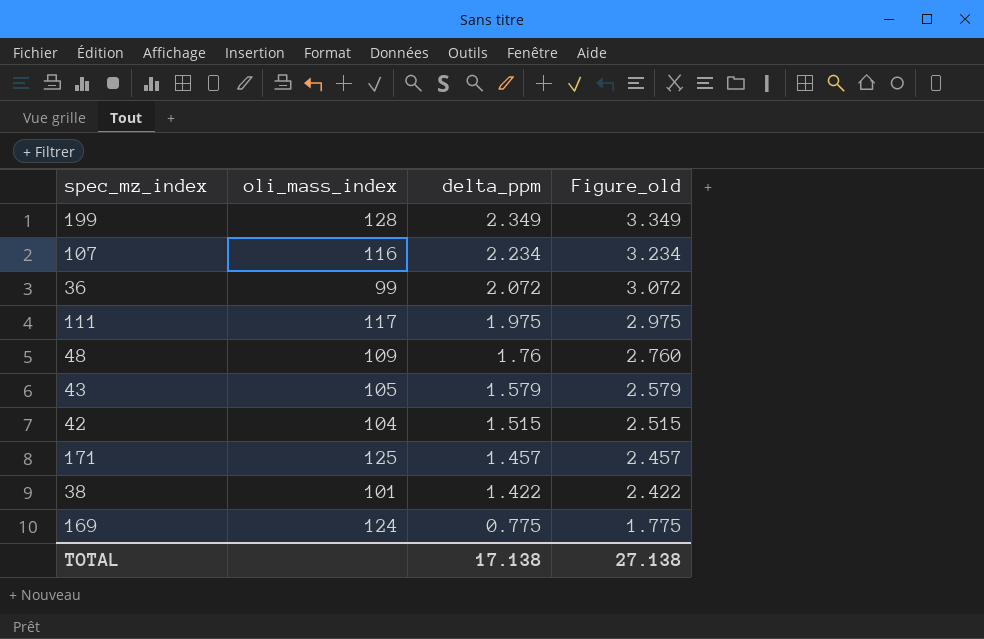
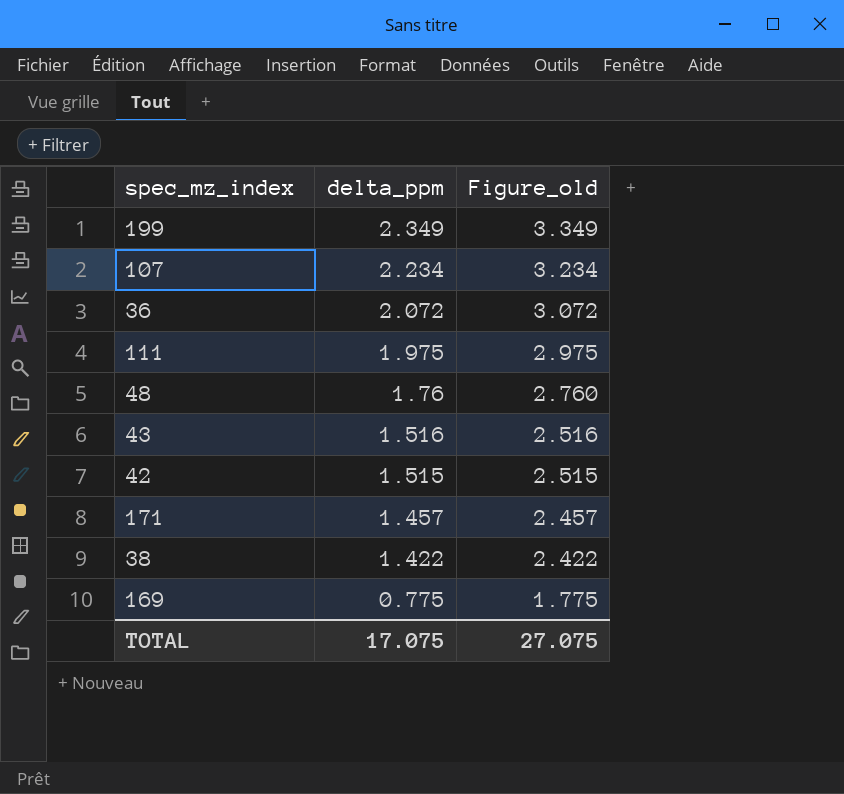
column oli_mass_index | position: 2 -> none
43 | delta_ppm: 1.579 -> 1.516
43 | Figure_old: 2.579 -> 2.516
TOTAL | delta_ppm: 17.138 -> 17.075
TOTAL | Figure_old: 27.138 -> 27.075

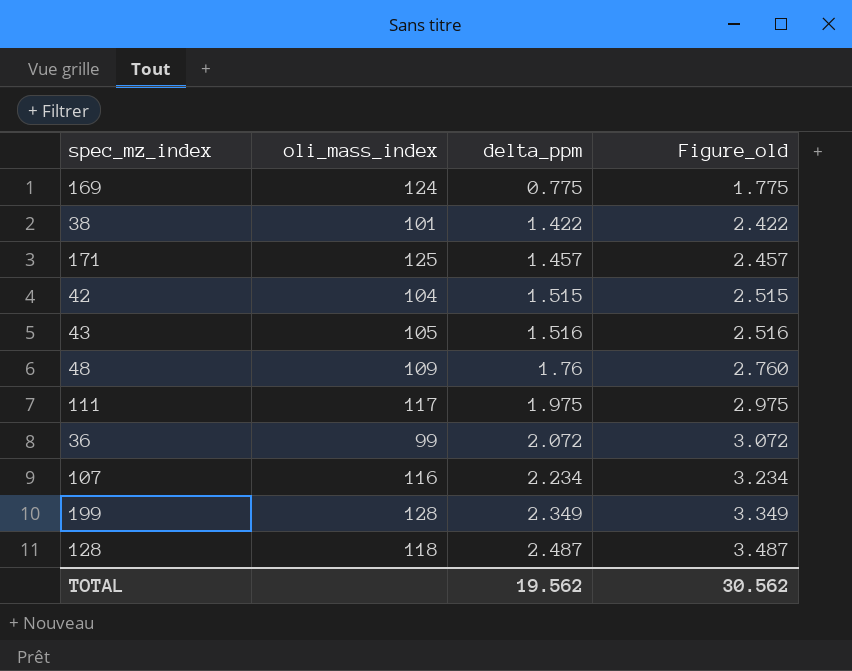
row order: delta_ppm descending -> delta_ppm ascending
column oli_mass_index | position: none -> 2
row 128: none -> 118 | 2.487 | 3.487
TOTAL | delta_ppm: 17.075 -> 19.562
TOTAL | Figure_old: 27.075 -> 30.562

